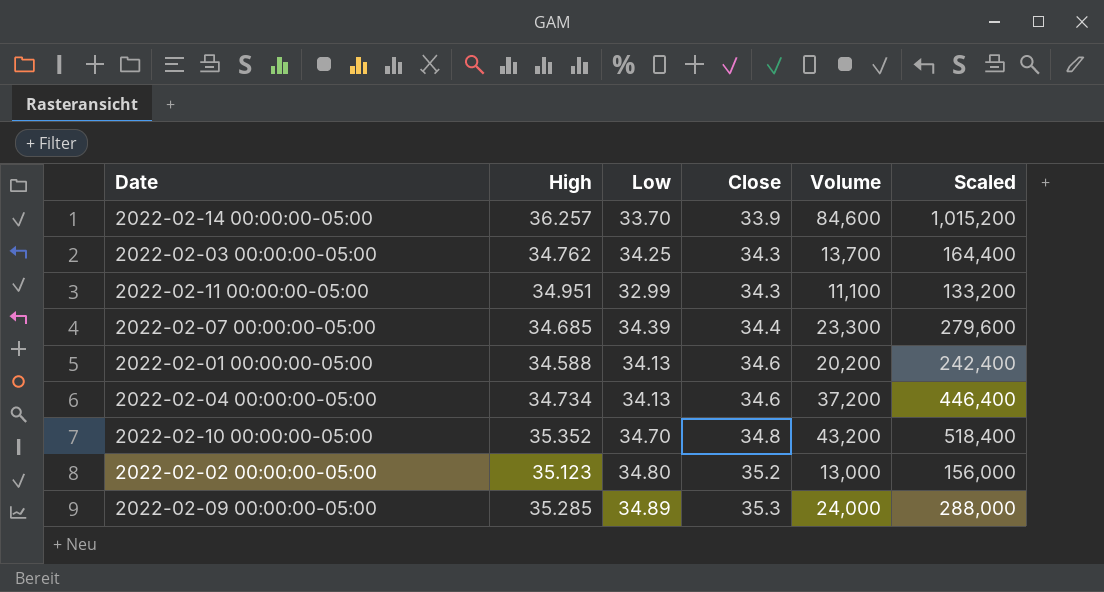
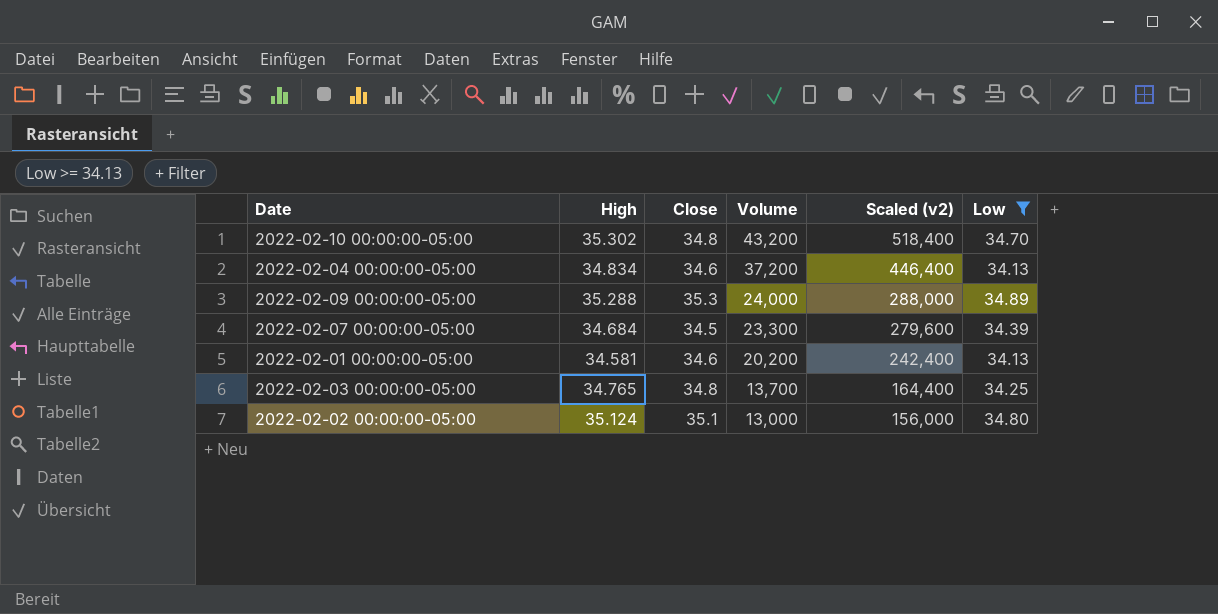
filter: none -> Low >= 34.13
row order: Close ascending -> Volume descending
column name: Scaled -> Scaled (v2)
column Low | position: 3 -> 6
2022-02-10 00:00:00-05:00 | High: 35.352 -> 35.302
2022-02-04 00:00:00-05:00 | High: 34.734 -> 34.834
2022-02-09 00:00:00-05:00 | High: 35.285 -> 35.288
2022-02-07 00:00:00-05:00 | High: 34.685 -> 34.684
2022-02-07 00:00:00-05:00 | Close: 34.4 -> 34.5
2022-02-01 00:00:00-05:00 | High: 34.588 -> 34.581
2022-02-03 00:00:00-05:00 | High: 34.762 -> 34.765
2022-02-03 00:00:00-05:00 | Close: 34.3 -> 34.8
2022-02-02 00:00:00-05:00 | High: 35.123 -> 35.124
2022-02-02 00:00:00-05:00 | Close: 35.2 -> 35.1

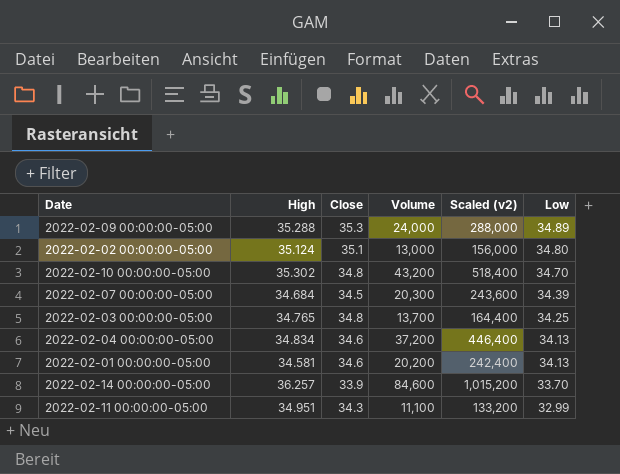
filter: Low >= 34.13 -> none
row order: Volume descending -> Low descending
2022-02-07 00:00:00-05:00 | Volume: 23,300 -> 20,300
2022-02-07 00:00:00-05:00 | Scaled (v2): 279,600 -> 243,600

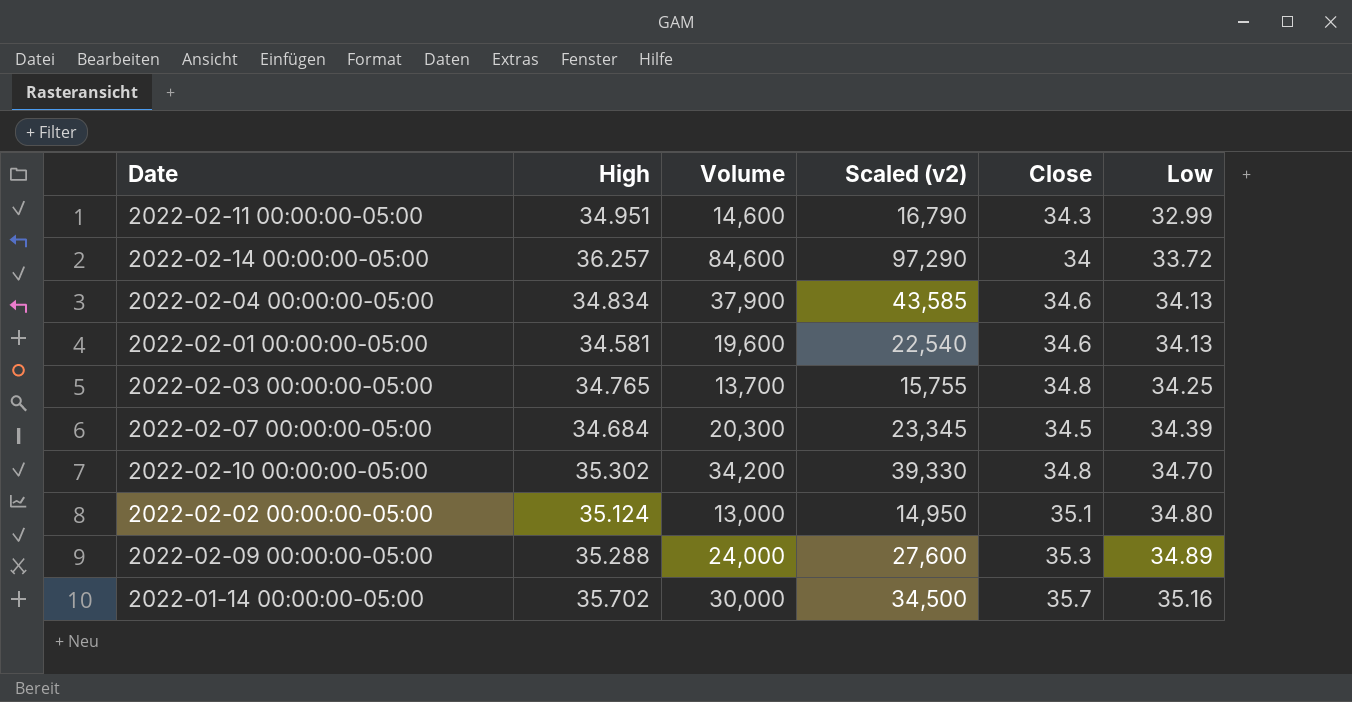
row order: Low descending -> Low ascending
column Scaled (v2) | formula: [Volume] * 12 -> [Volume] * 1.15
column Close | position: 3 -> 5
2022-02-11 00:00:00-05:00 | Volume: 11,100 -> 14,600
2022-02-14 00:00:00-05:00 | Close: 33.9 -> 34
2022-02-14 00:00:00-05:00 | Low: 33.70 -> 33.72
2022-02-04 00:00:00-05:00 | Volume: 37,200 -> 37,900
2022-02-01 00:00:00-05:00 | Volume: 20,200 -> 19,600
2022-02-10 00:00:00-05:00 | Volume: 43,200 -> 34,200
row 2022-01-14 00:00:00-05:00: none -> 35.702 | 30,000 | 34,500 | 35.7 | 35.16

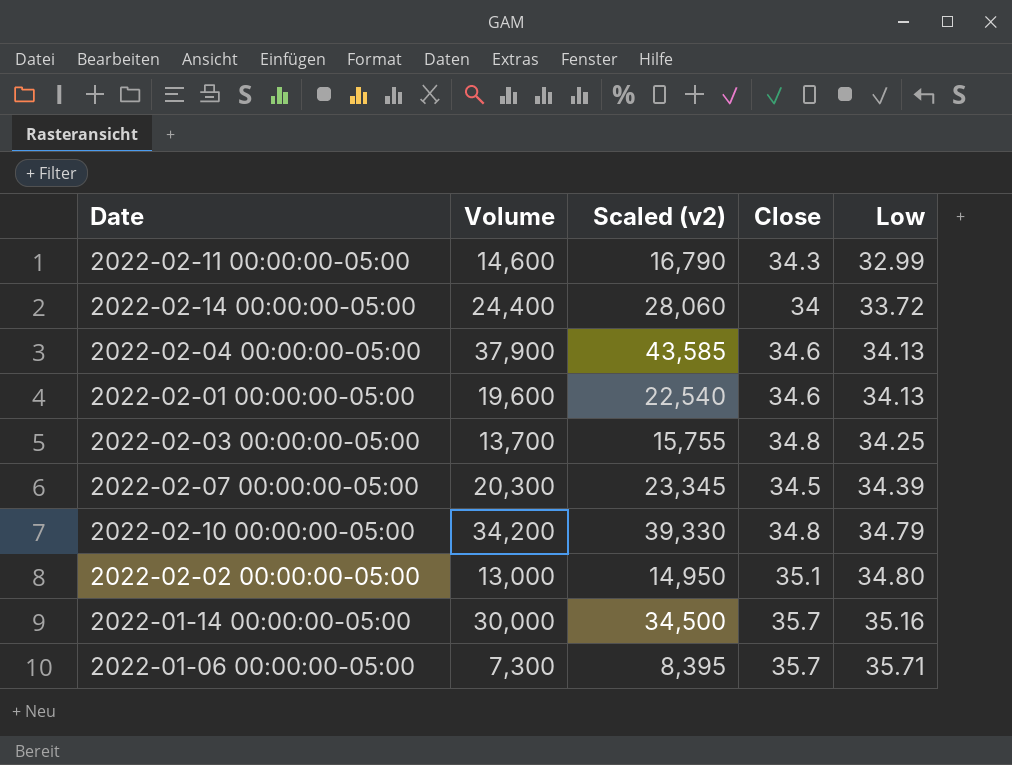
column High | position: 2 -> none
row 2022-02-09 00:00:00-05:00: 35.288 | 24,000 | 27,600 | 35.3 | 34.89 -> none
2022-02-14 00:00:00-05:00 | Volume: 84,600 -> 24,400
2022-02-14 00:00:00-05:00 | Scaled (v2): 97,290 -> 28,060
2022-02-10 00:00:00-05:00 | Low: 34.70 -> 34.79
row 2022-01-06 00:00:00-05:00: none -> 7,300 | 8,395 | 35.7 | 35.71

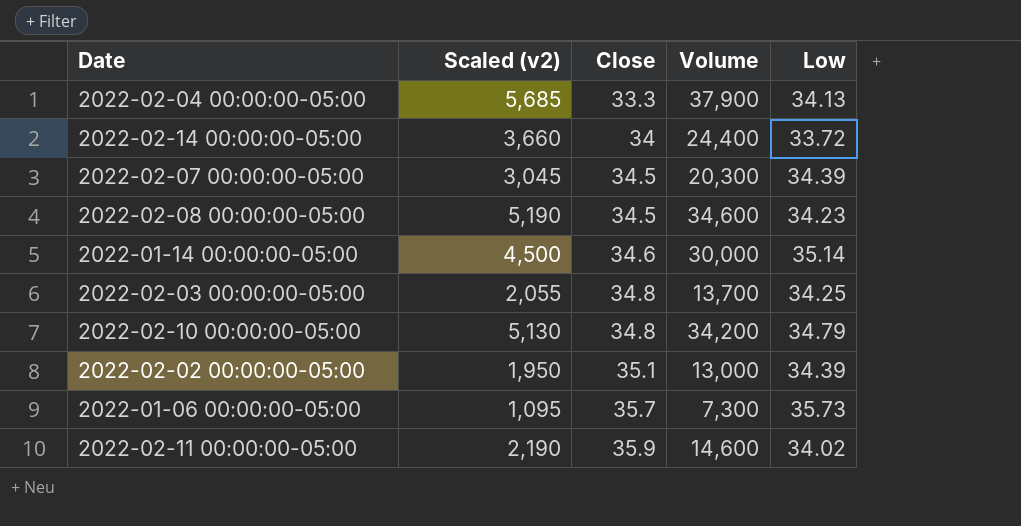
row order: Low ascending -> Close ascending
column Scaled (v2) | formula: [Volume] * 1.15 -> [Volume] * 0.15
column Volume | position: 2 -> 4
row 2022-02-01 00:00:00-05:00: 19,600 | 22,540 | 34.6 | 34.13 -> none
2022-02-04 00:00:00-05:00 | Close: 34.6 -> 33.3
row 2022-02-08 00:00:00-05:00: none -> 5,190 | 34.5 | 34,600 | 34.23
2022-01-14 00:00:00-05:00 | Close: 35.7 -> 34.6
2022-01-14 00:00:00-05:00 | Low: 35.16 -> 35.14
2022-02-02 00:00:00-05:00 | Low: 34.80 -> 34.39
2022-01-06 00:00:00-05:00 | Low: 35.71 -> 35.73
2022-02-11 00:00:00-05:00 | Close: 34.3 -> 35.9
2022-02-11 00:00:00-05:00 | Low: 32.99 -> 34.02

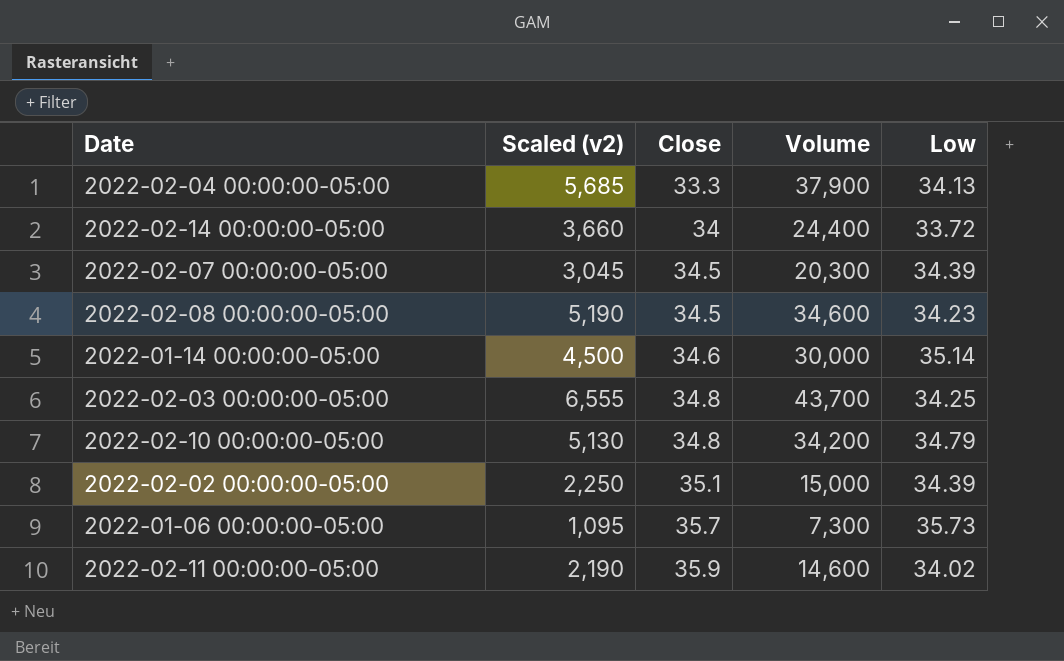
2022-02-03 00:00:00-05:00 | Scaled (v2): 2,055 -> 6,555
2022-02-03 00:00:00-05:00 | Volume: 13,700 -> 43,700
2022-02-02 00:00:00-05:00 | Scaled (v2): 1,950 -> 2,250
2022-02-02 00:00:00-05:00 | Volume: 13,000 -> 15,000

